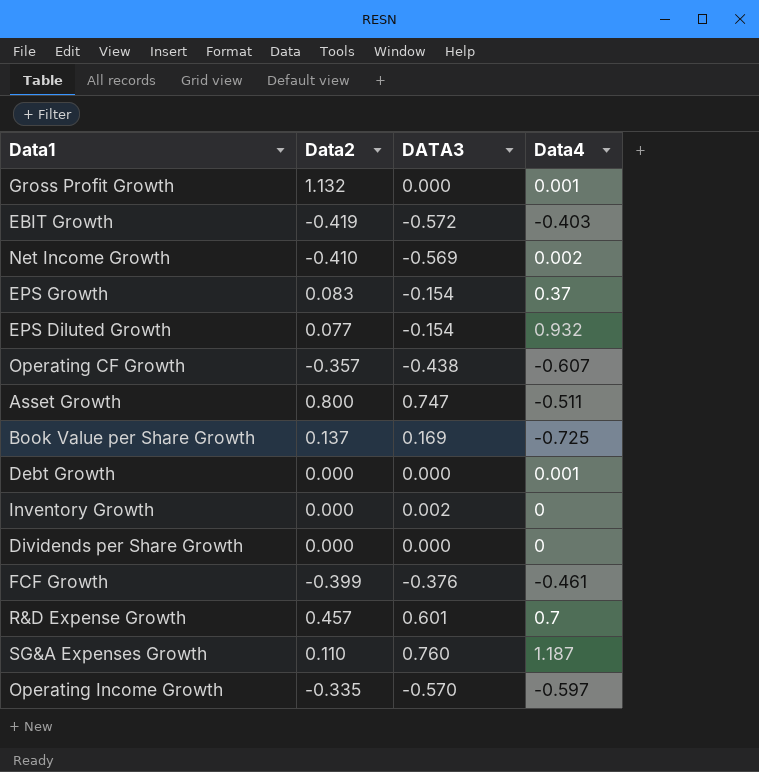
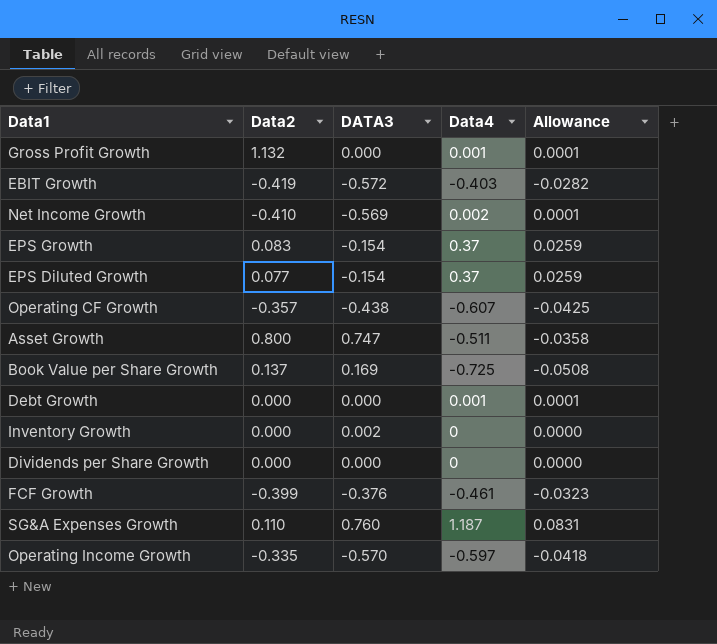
column Allowance | formula: none -> [Data4] * 0.07
row R&D Expense Growth: 0.457 | 0.601 | 0.7 -> none
EPS Diluted Growth | Data4: 0.932 -> 0.37

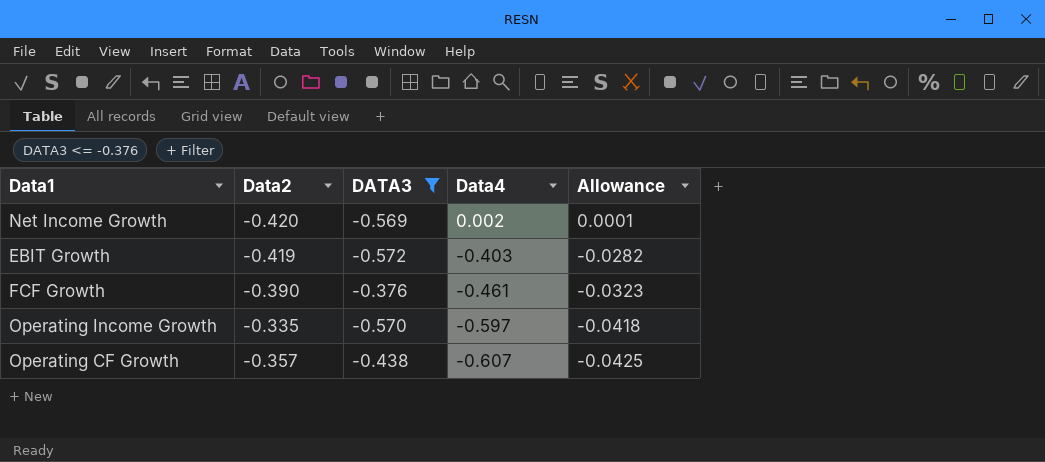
filter: none -> DATA3 <= -0.376
row order: none -> Data4 descending
Net Income Growth | Data2: -0.410 -> -0.420
FCF Growth | Data2: -0.399 -> -0.390

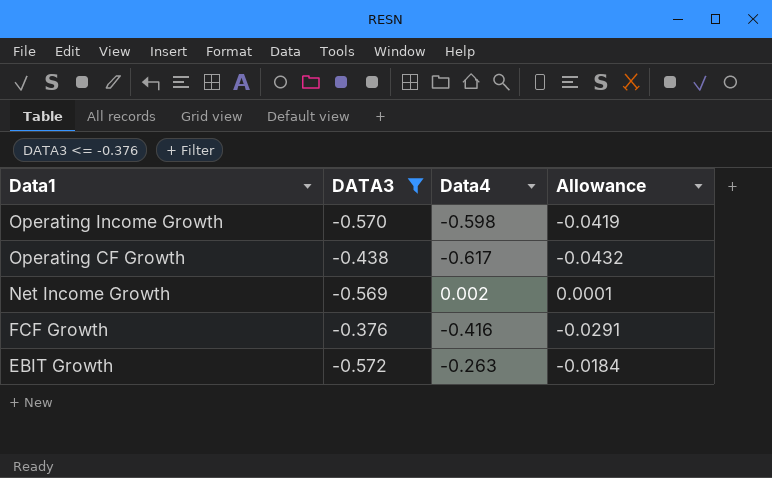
row order: Data4 descending -> Data1 descending
column Data2 | position: 2 -> none
Operating Income Growth | Data4: -0.597 -> -0.598
Operating Income Growth | Allowance: -0.0418 -> -0.0419
Operating CF Growth | Data4: -0.607 -> -0.617
Operating CF Growth | Allowance: -0.0425 -> -0.0432
FCF Growth | Data4: -0.461 -> -0.416
FCF Growth | Allowance: -0.0323 -> -0.0291
EBIT Growth | Data4: -0.403 -> -0.263
EBIT Growth | Allowance: -0.0282 -> -0.0184

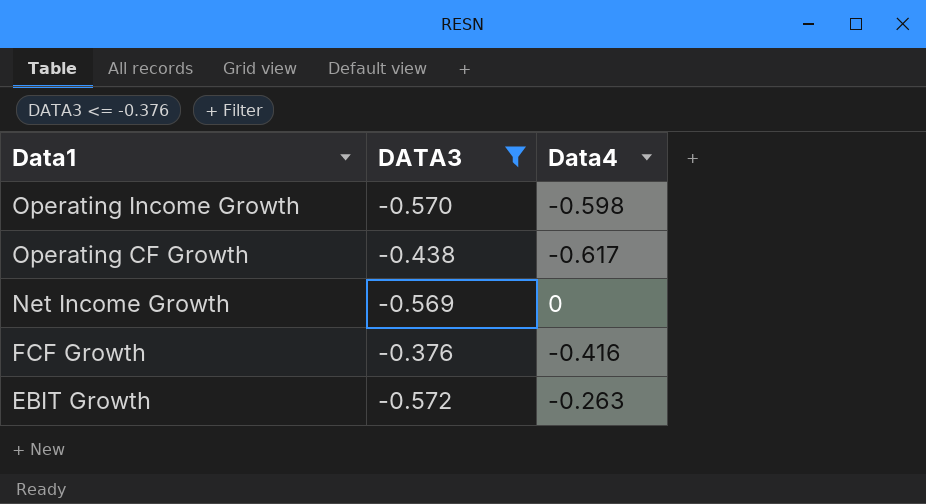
column Allowance | formula: [Data4] * 0.07 -> none
Net Income Growth | Data4: 0.002 -> 0

